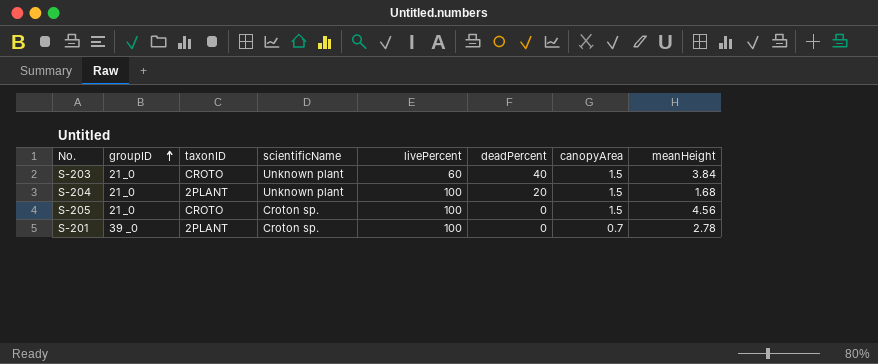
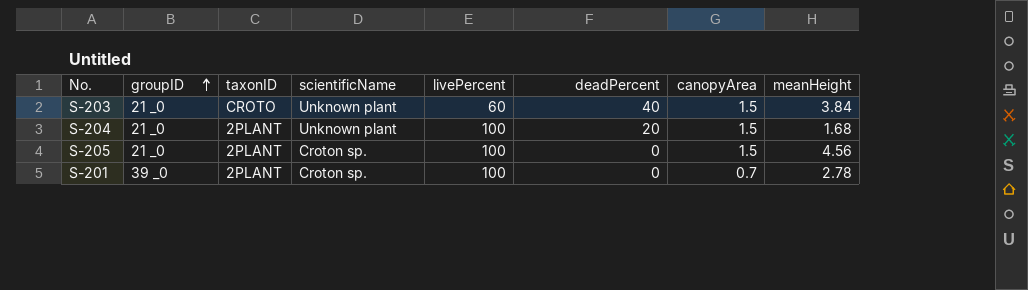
S-205 | taxonID: CROTO -> 2PLANT

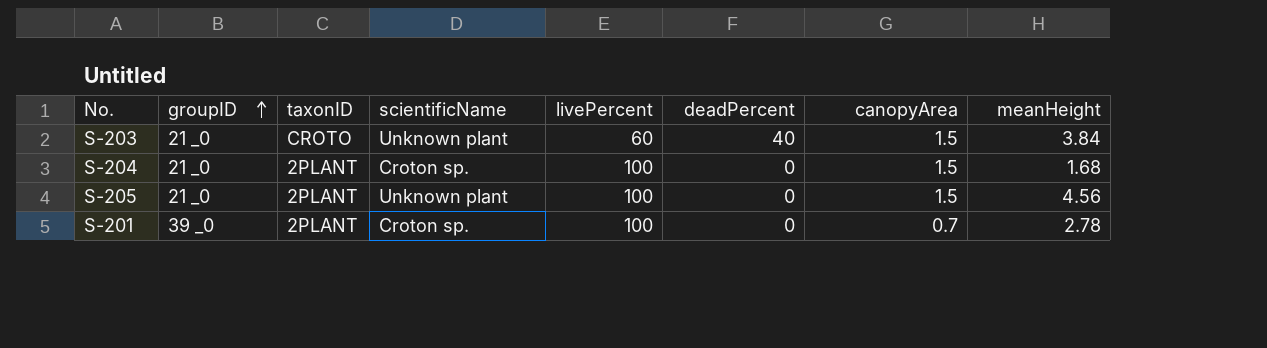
S-204 | scientificName: Unknown plant -> Croton sp.
S-204 | deadPercent: 20 -> 0
S-205 | scientificName: Croton sp. -> Unknown plant

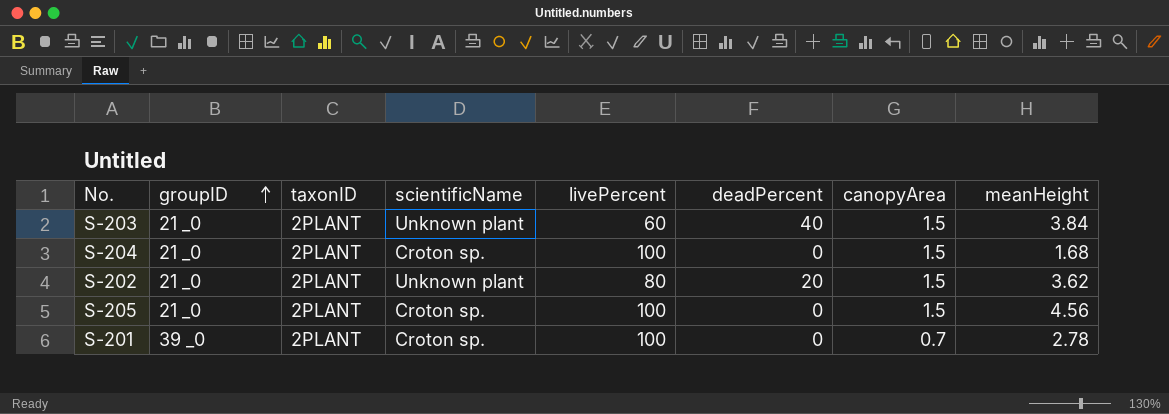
S-203 | taxonID: CROTO -> 2PLANT
row S-202: none -> 21 _0 | 2PLANT | Unknown plant | 80 | 20 | 1.5 | 3.62
S-205 | scientificName: Unknown plant -> Croton sp.

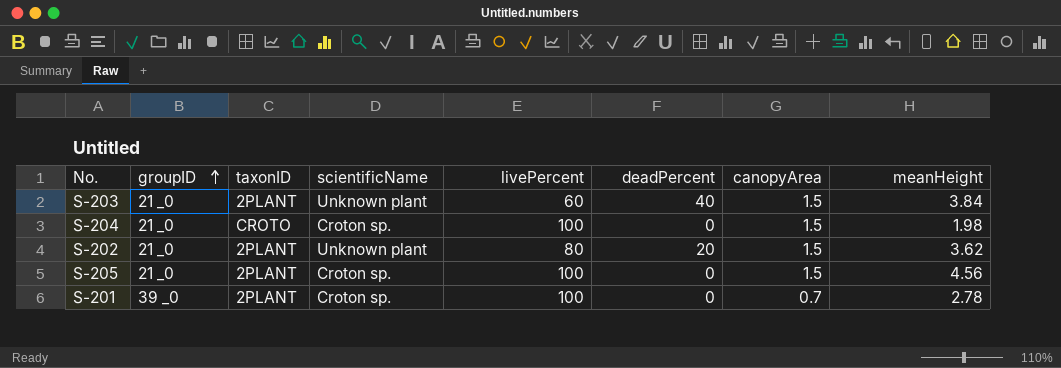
S-204 | taxonID: 2PLANT -> CROTO
S-204 | meanHeight: 1.68 -> 1.98

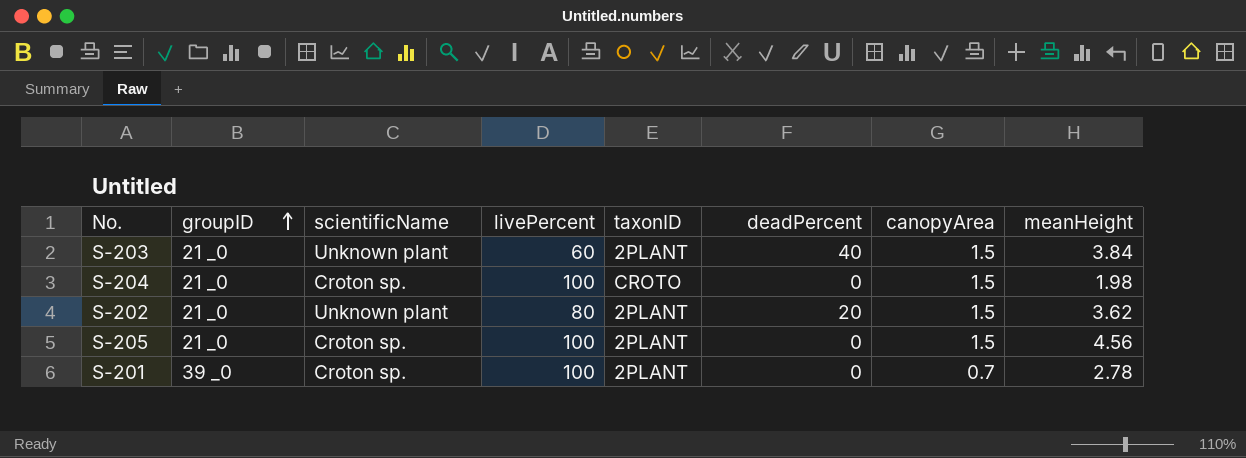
column taxonID | position: 3 -> 5

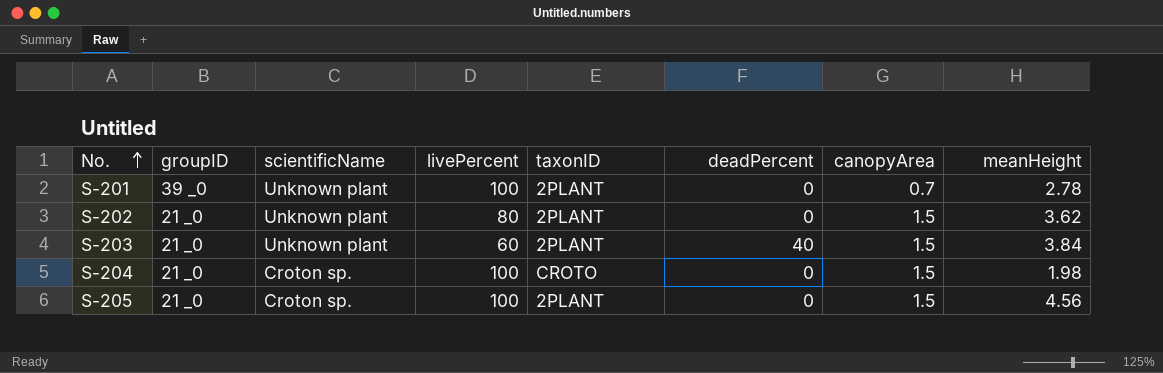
row order: groupID ascending -> No. ascending
S-201 | scientificName: Croton sp. -> Unknown plant
S-202 | deadPercent: 20 -> 0

